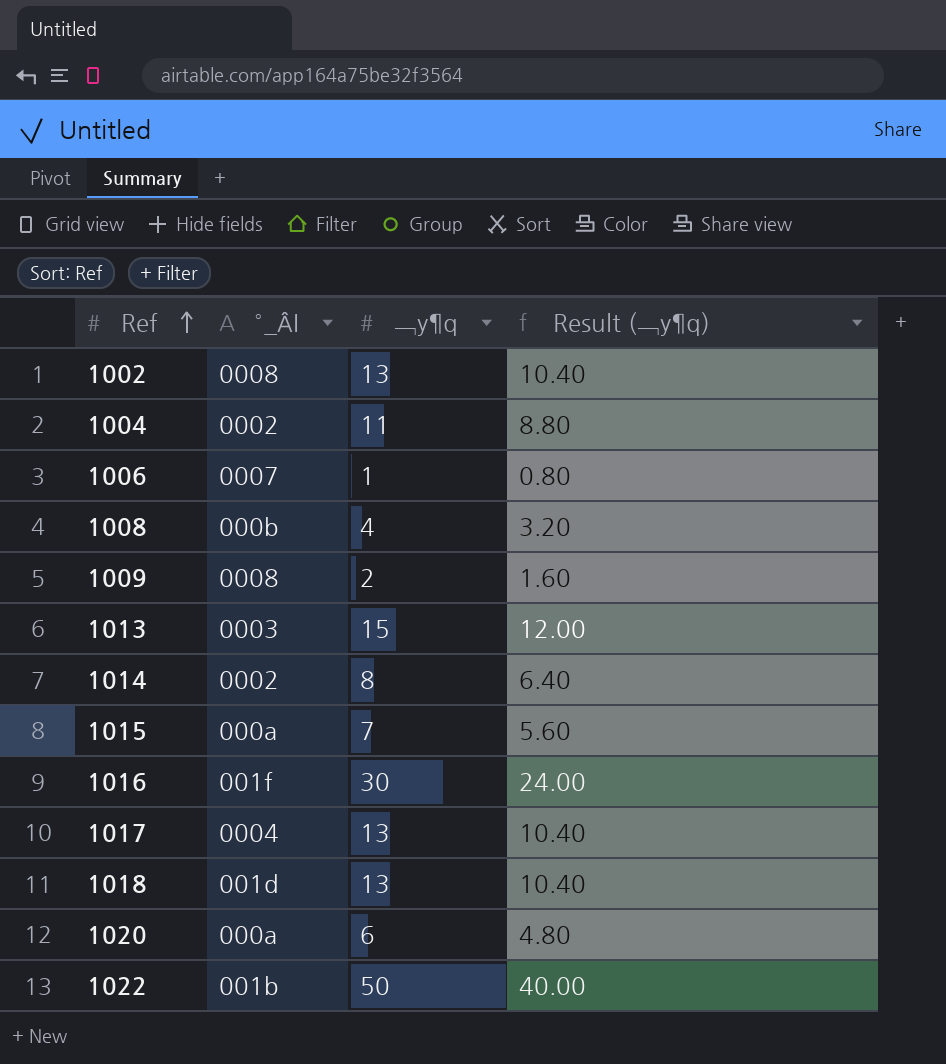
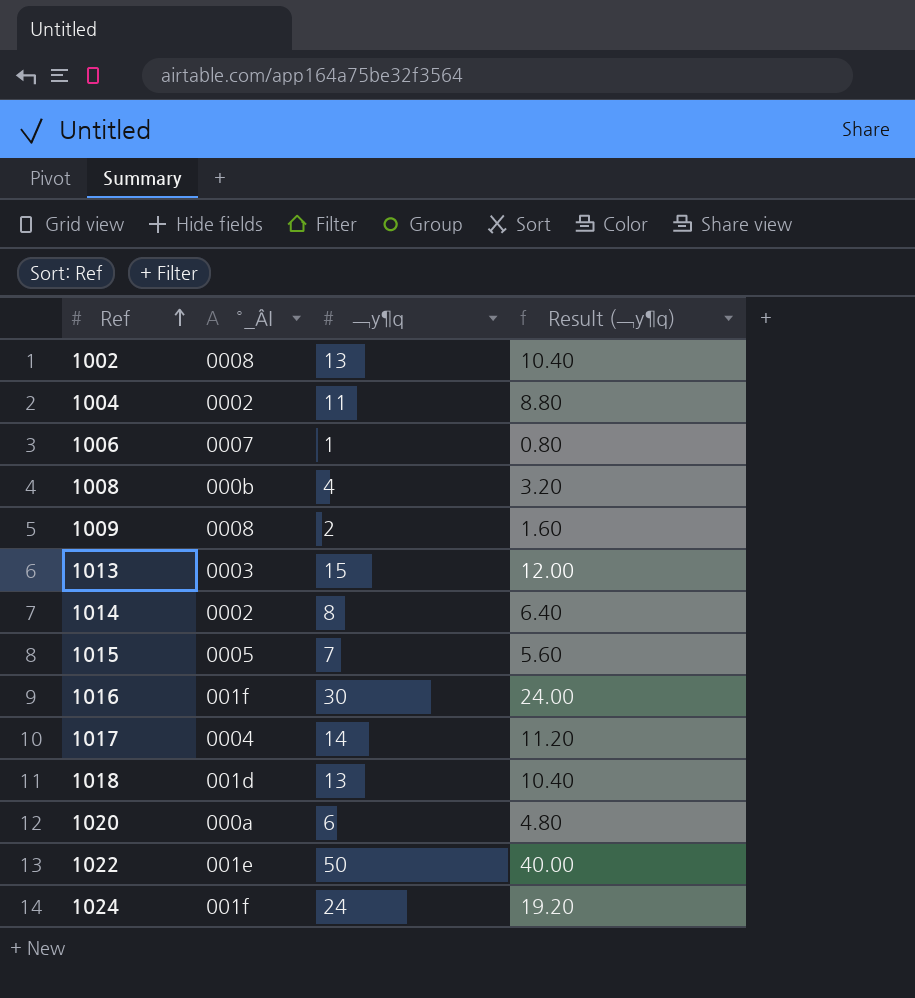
1015 | °_ÂI: 000a -> 0005
1017 | ¬y¶q: 13 -> 14
1017 | Result (¬y¶q): 10.40 -> 11.20
1022 | °_ÂI: 001b -> 001e
row 1024: none -> 001f | 24 | 19.20

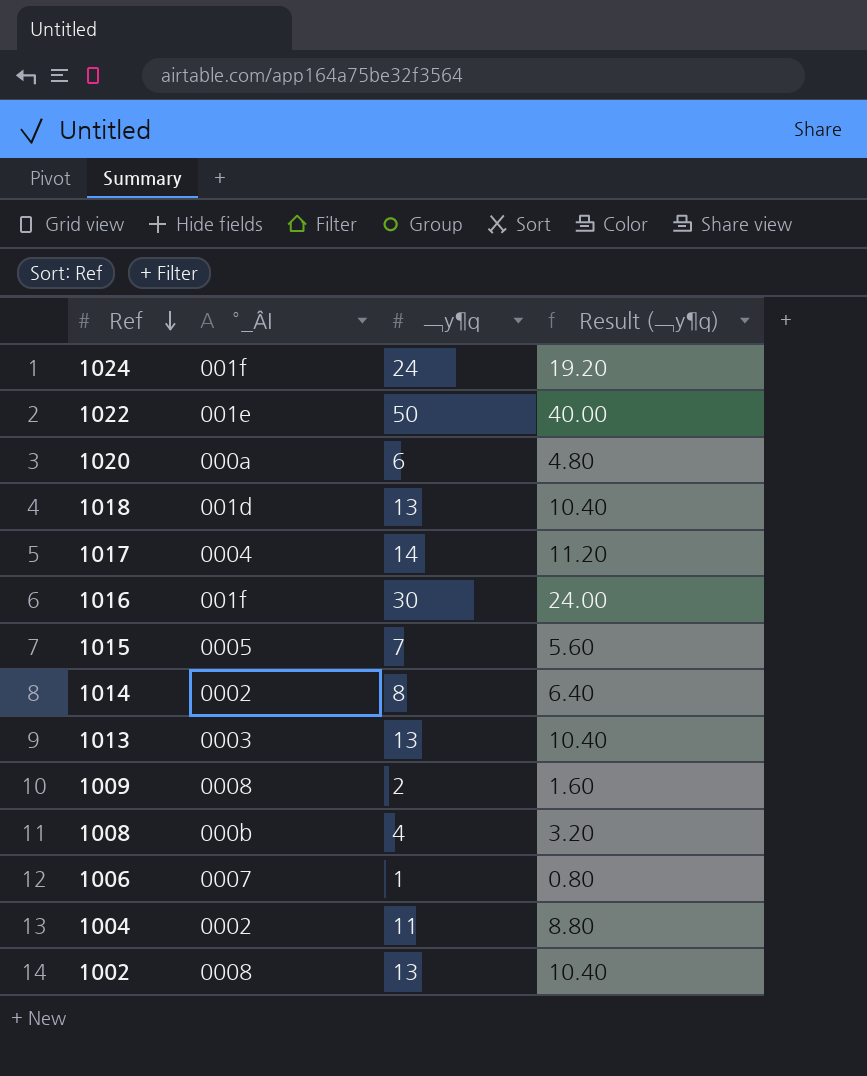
row order: Ref ascending -> Ref descending
1013 | ¬y¶q: 15 -> 13
1013 | Result (¬y¶q): 12.00 -> 10.40

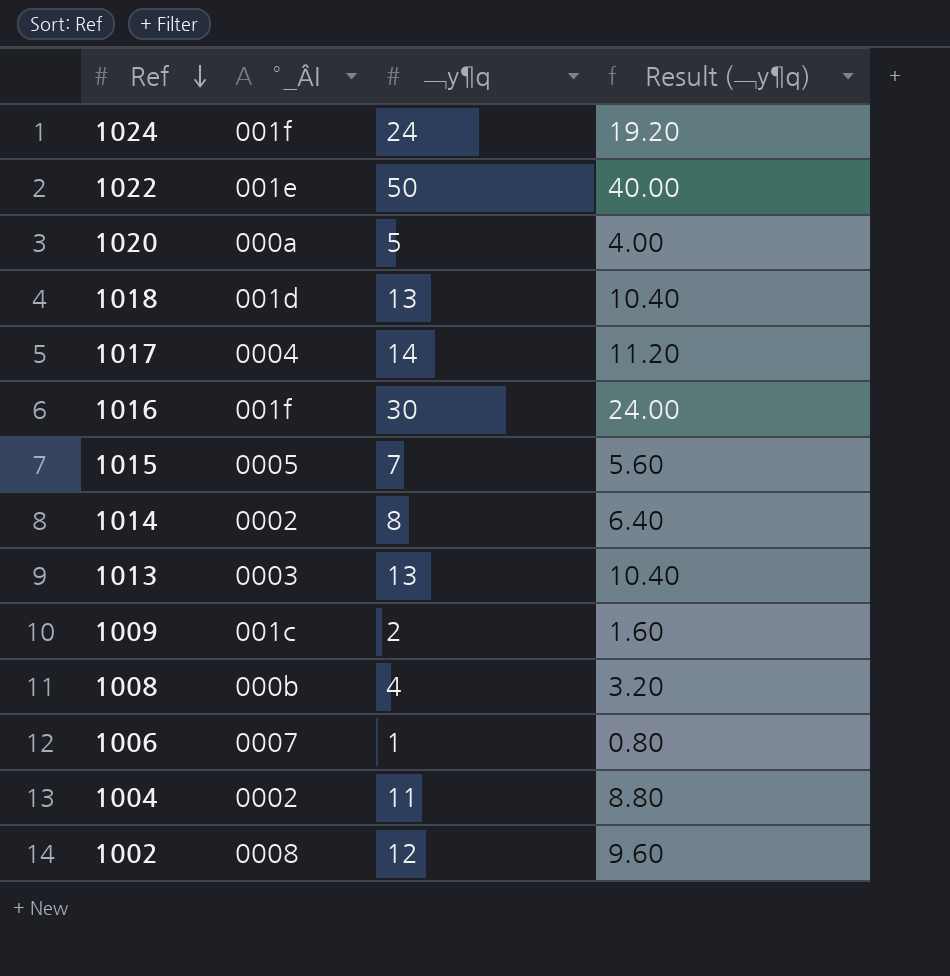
1020 | ¬y¶q: 6 -> 5
1020 | Result (¬y¶q): 4.80 -> 4.00
1009 | °_ÂI: 0008 -> 001c
1002 | ¬y¶q: 13 -> 12
1002 | Result (¬y¶q): 10.40 -> 9.60

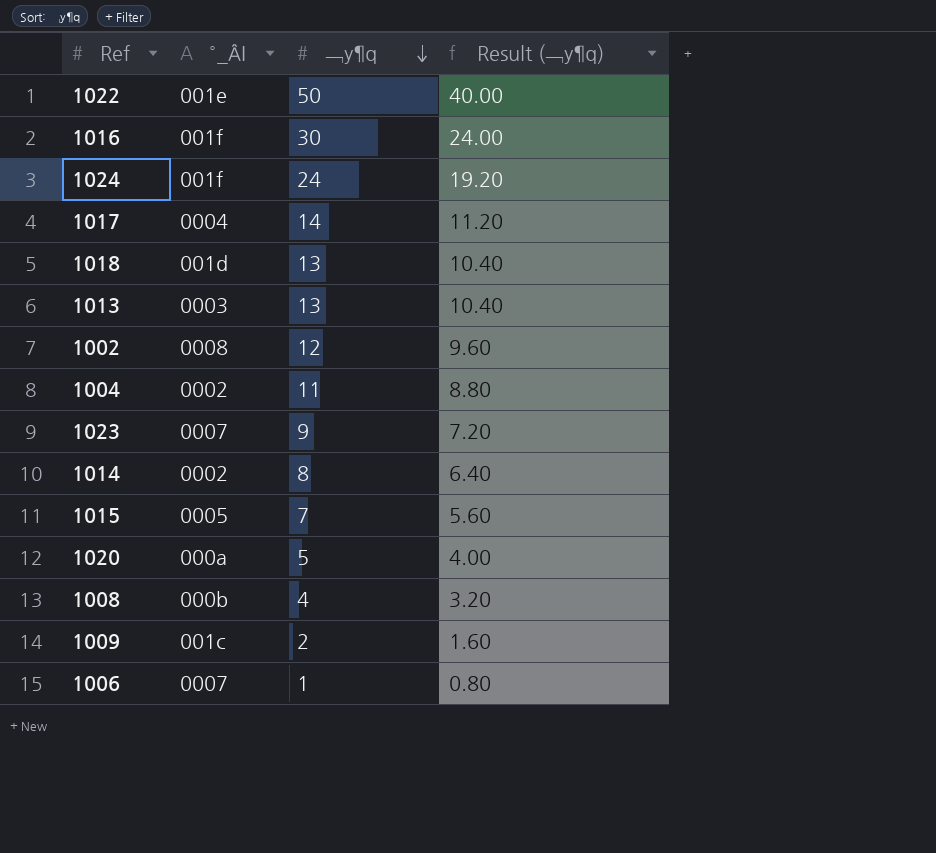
row order: Ref descending -> ¬y¶q descending
row 1023: none -> 0007 | 9 | 7.20

